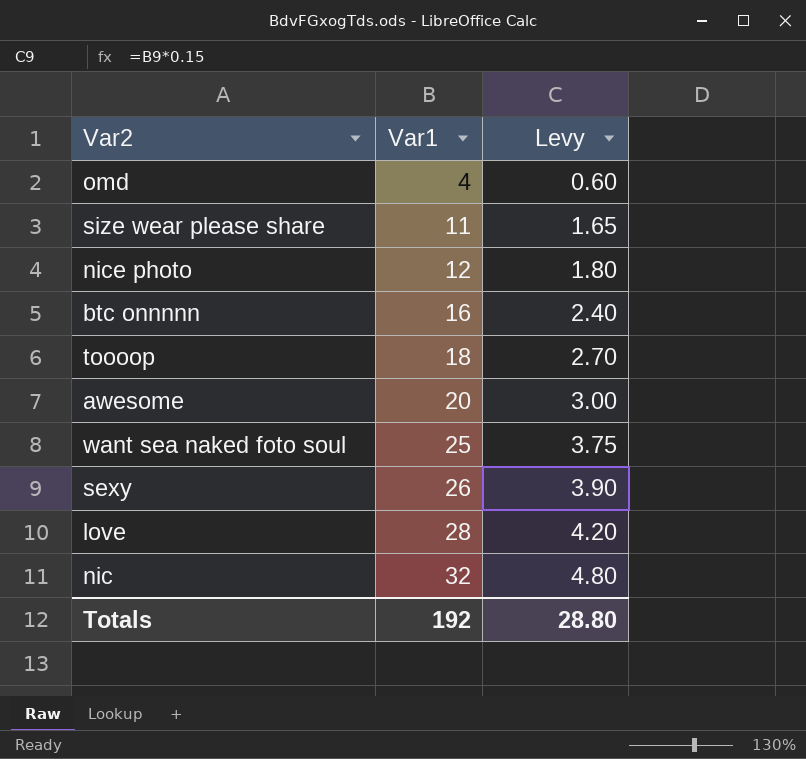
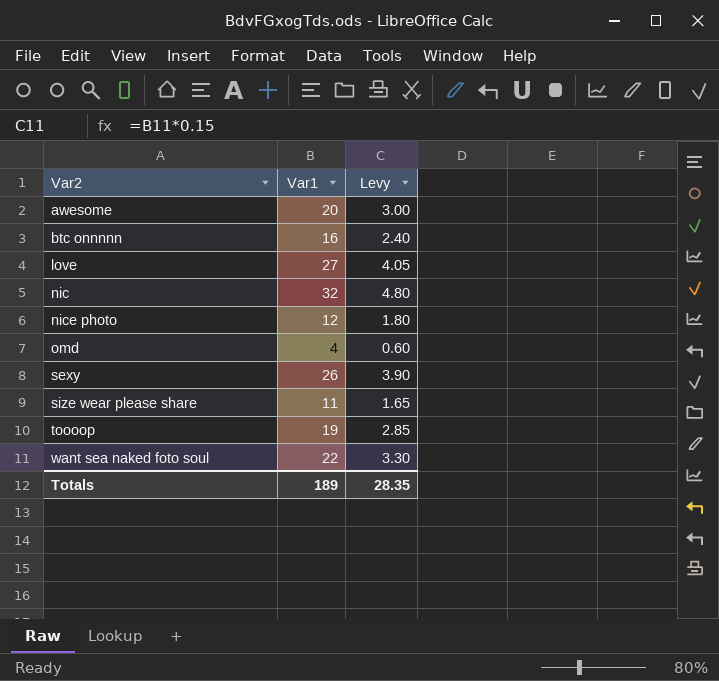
row order: Var1 ascending -> Var2 ascending
love | Var1: 28 -> 27
love | Levy: 4.20 -> 4.05
toooop | Var1: 18 -> 19
toooop | Levy: 2.70 -> 2.85
want sea naked foto soul | Var1: 25 -> 22
want sea naked foto soul | Levy: 3.75 -> 3.30
Totals | Var1: 192 -> 189
Totals | Levy: 28.80 -> 28.35

